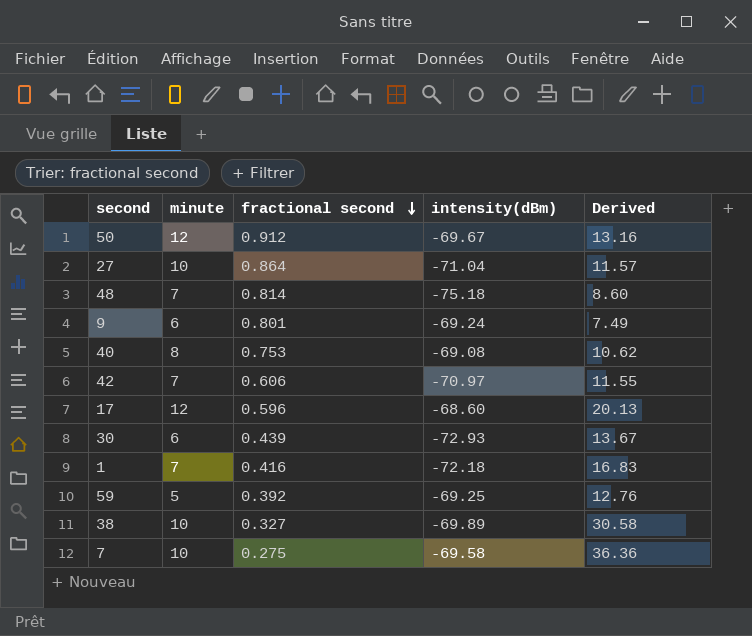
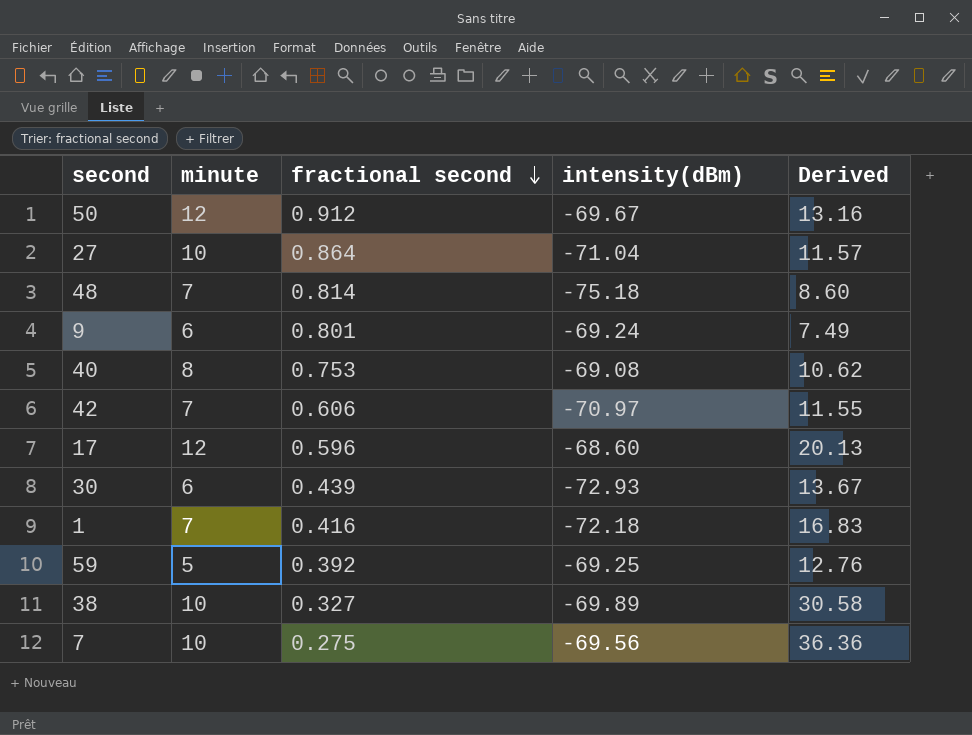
7 | intensity(dBm): -69.58 -> -69.56

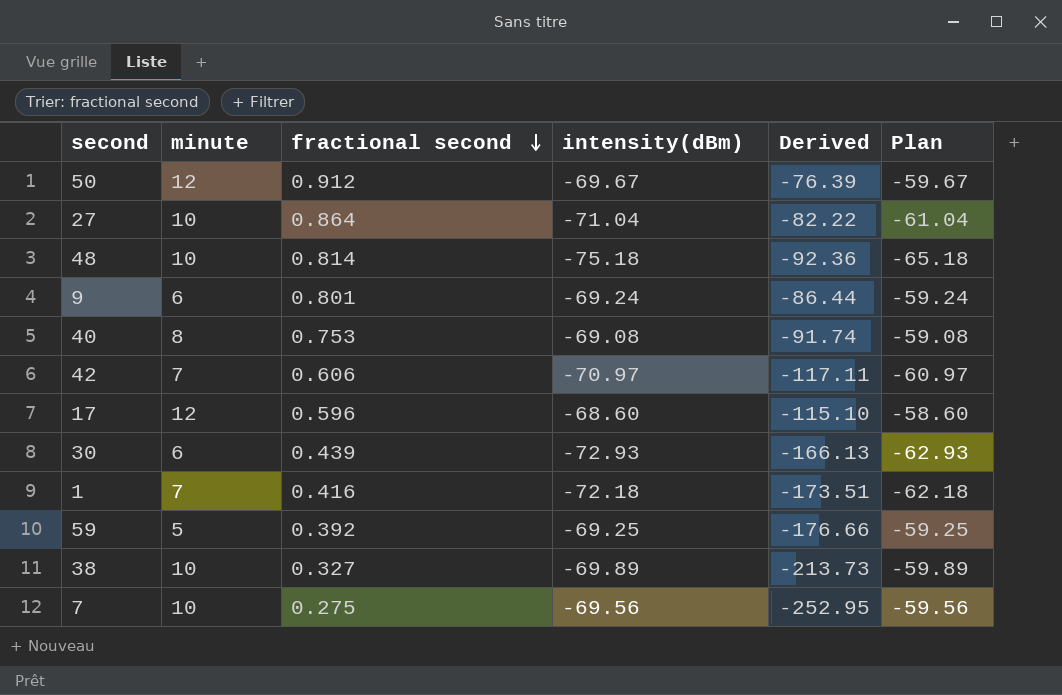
column Derived | formula: [minute] / [fractional second] -> [intensity(dBm)] / [fractional second]
column Plan | formula: none -> [intensity(dBm)] + 10
48 | minute: 7 -> 10

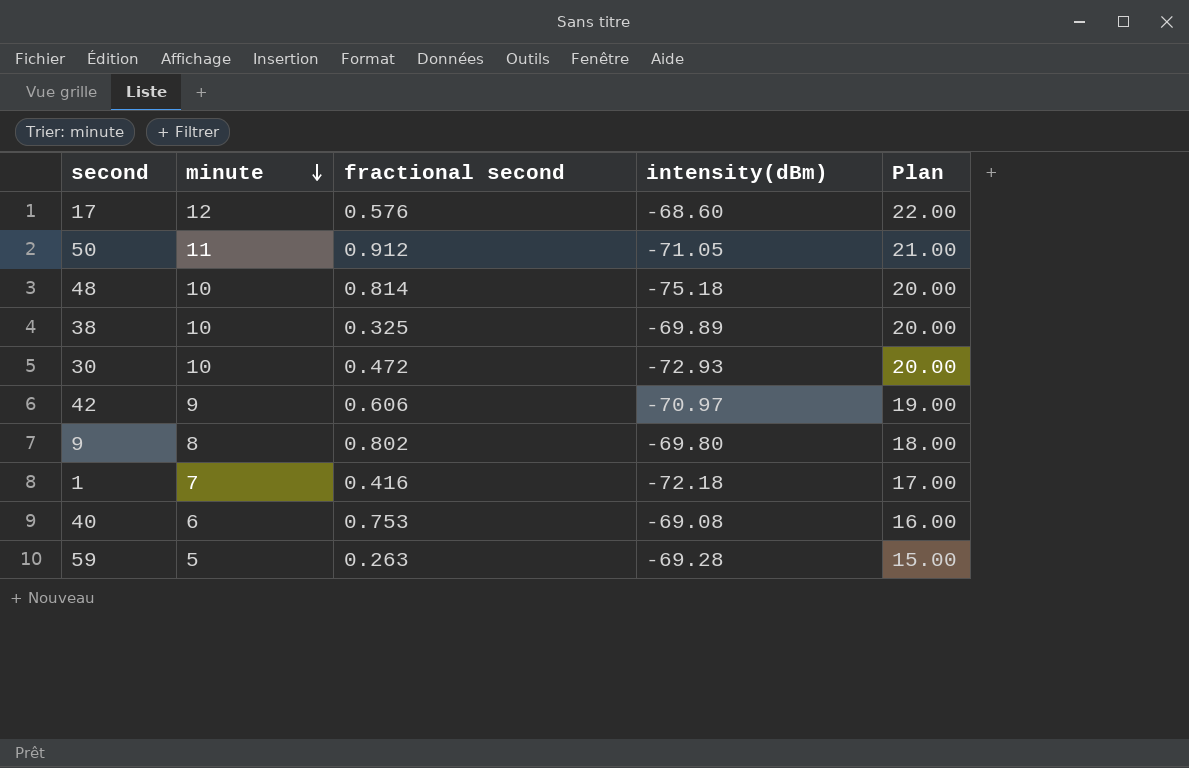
row order: fractional second descending -> minute descending
column Derived | formula: [intensity(dBm)] / [fractional second] -> none
column Plan | formula: [intensity(dBm)] + 10 -> [minute] + 10
row 27: 10 | 0.864 | -71.04 | -82.22 | -61.04 -> none
row 7: 10 | 0.275 | -69.56 | -252.95 | -59.56 -> none
17 | fractional second: 0.596 -> 0.576
50 | minute: 12 -> 11
50 | intensity(dBm): -69.67 -> -71.05
38 | fractional second: 0.327 -> 0.325
30 | minute: 6 -> 10
30 | fractional second: 0.439 -> 0.472
42 | minute: 7 -> 9
9 | minute: 6 -> 8
9 | fractional second: 0.801 -> 0.802
9 | intensity(dBm): -69.24 -> -69.80
40 | minute: 8 -> 6
59 | fractional second: 0.392 -> 0.263
59 | intensity(dBm): -69.25 -> -69.28

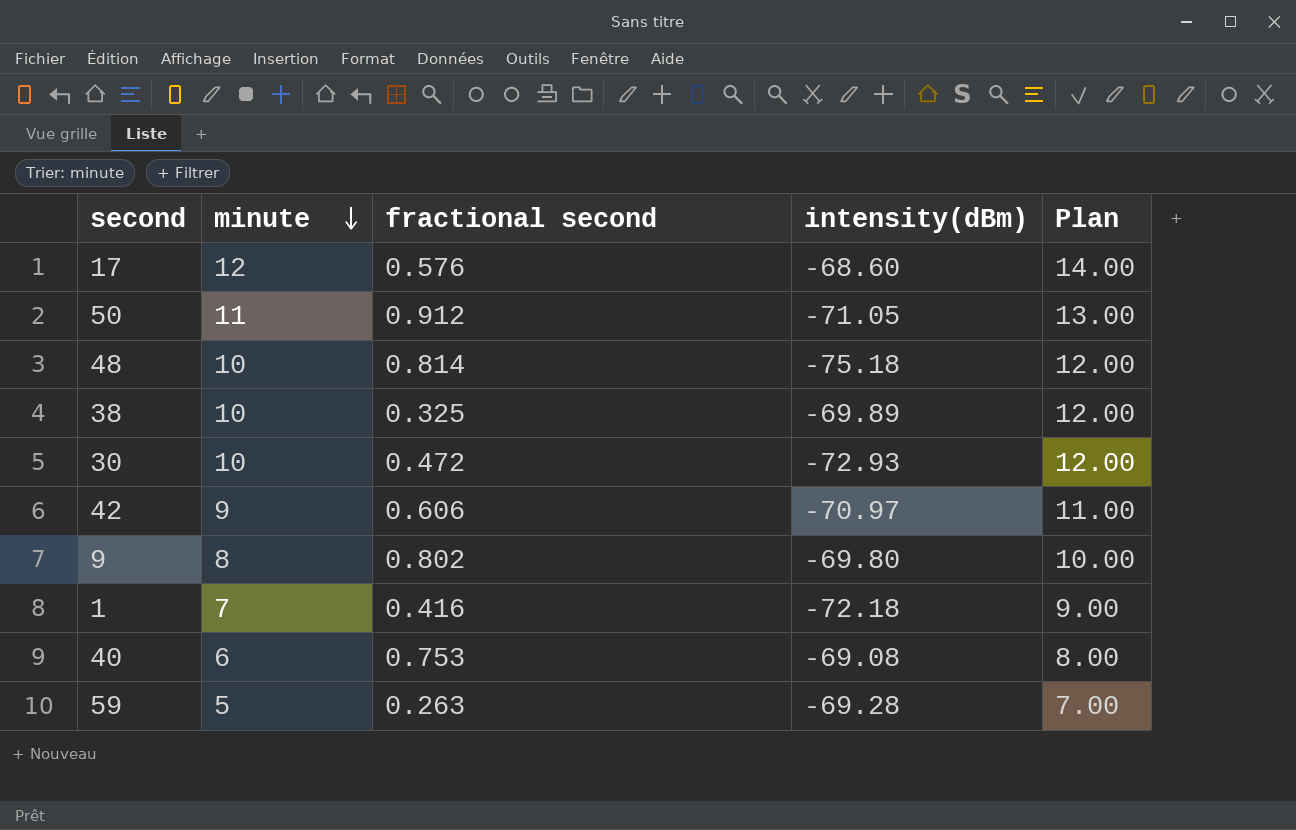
column Plan | formula: [minute] + 10 -> [minute] + 2

